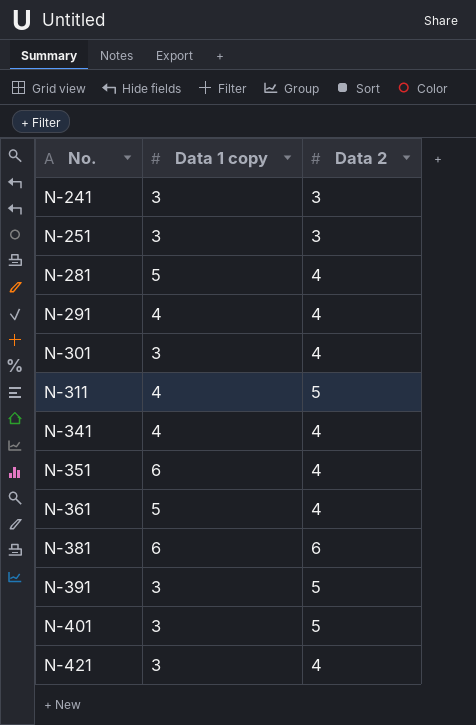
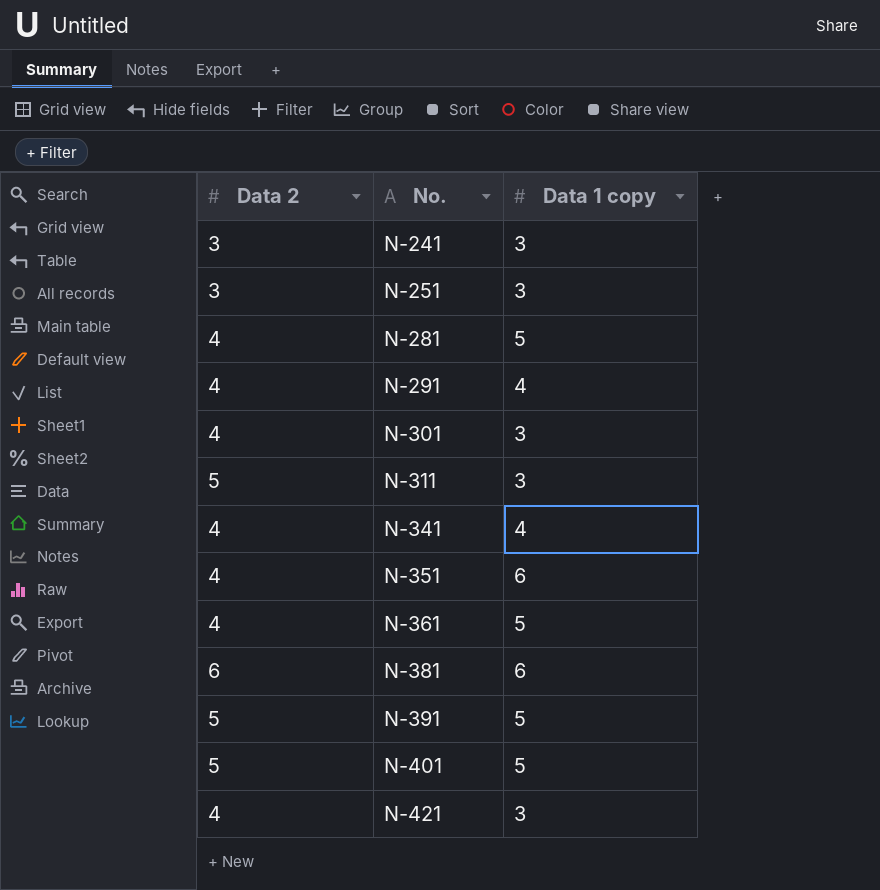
column Data 2 | position: 3 -> 1
N-311 | Data 1 copy: 4 -> 3
N-391 | Data 1 copy: 3 -> 5
N-401 | Data 1 copy: 3 -> 5

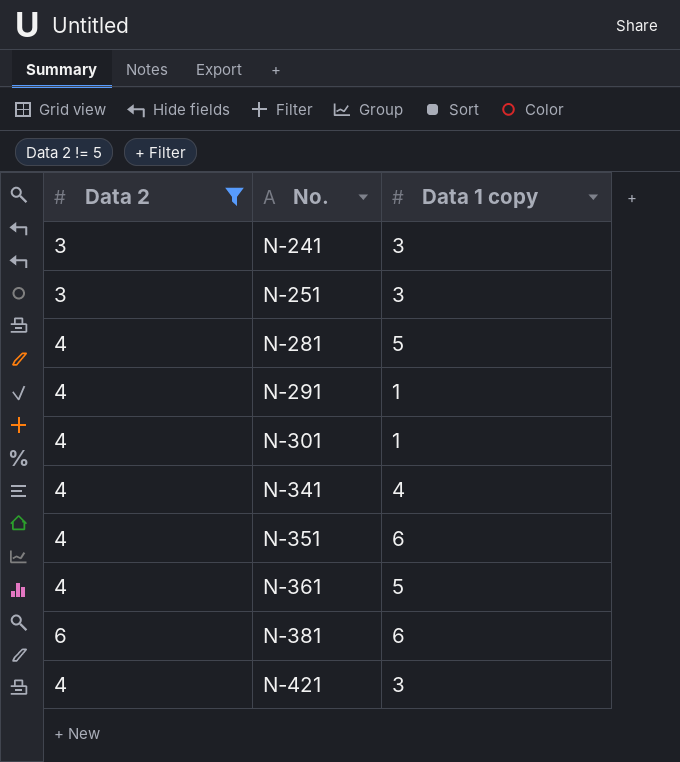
filter: none -> Data 2 != 5
N-291 | Data 1 copy: 4 -> 1
N-301 | Data 1 copy: 3 -> 1

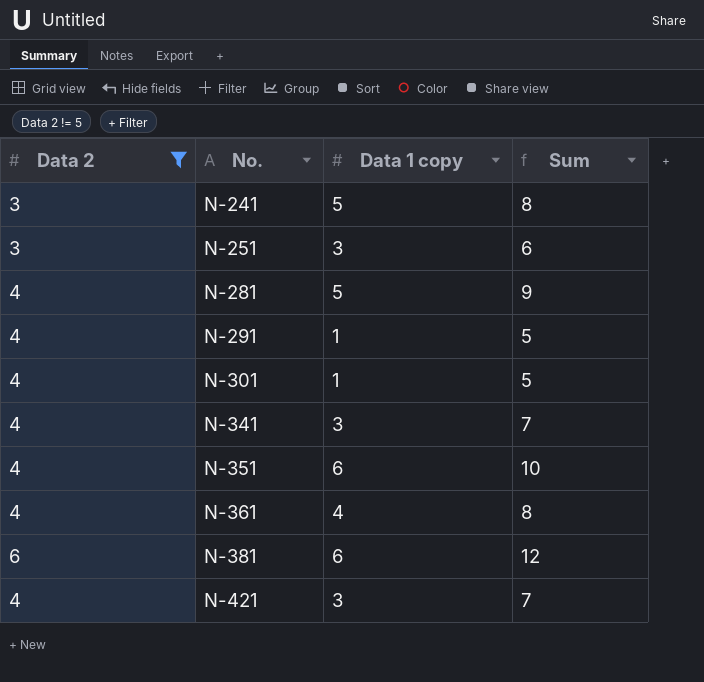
column Sum | formula: none -> [Data 2] + [Data 1 copy]
N-241 | Data 1 copy: 3 -> 5
N-341 | Data 1 copy: 4 -> 3
N-361 | Data 1 copy: 5 -> 4

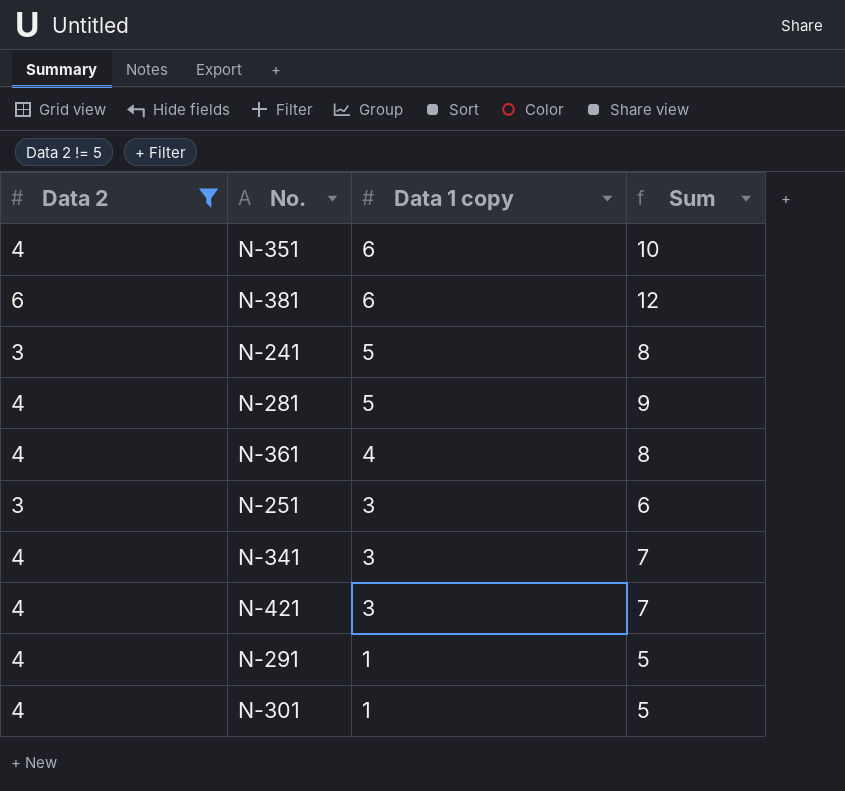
row order: No. ascending -> Data 1 copy descending

